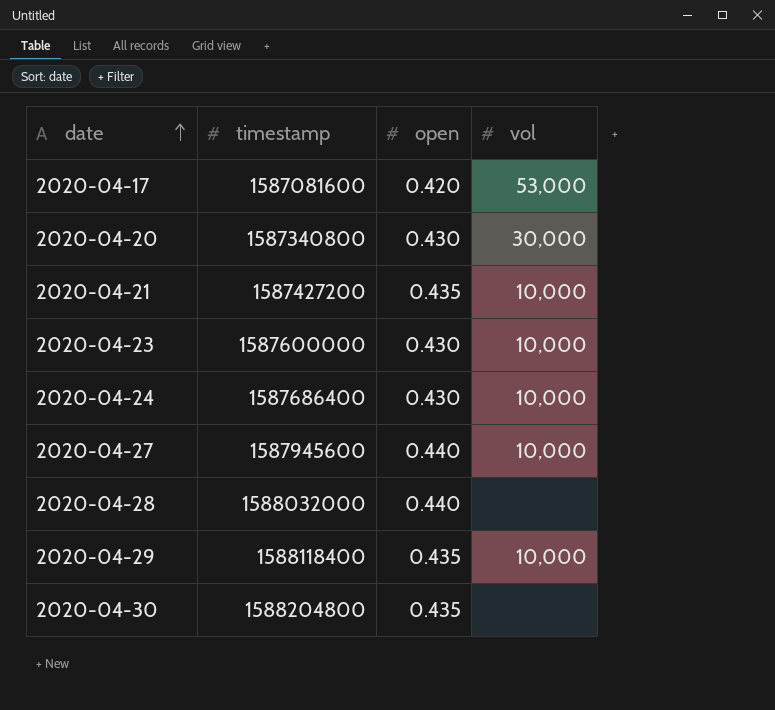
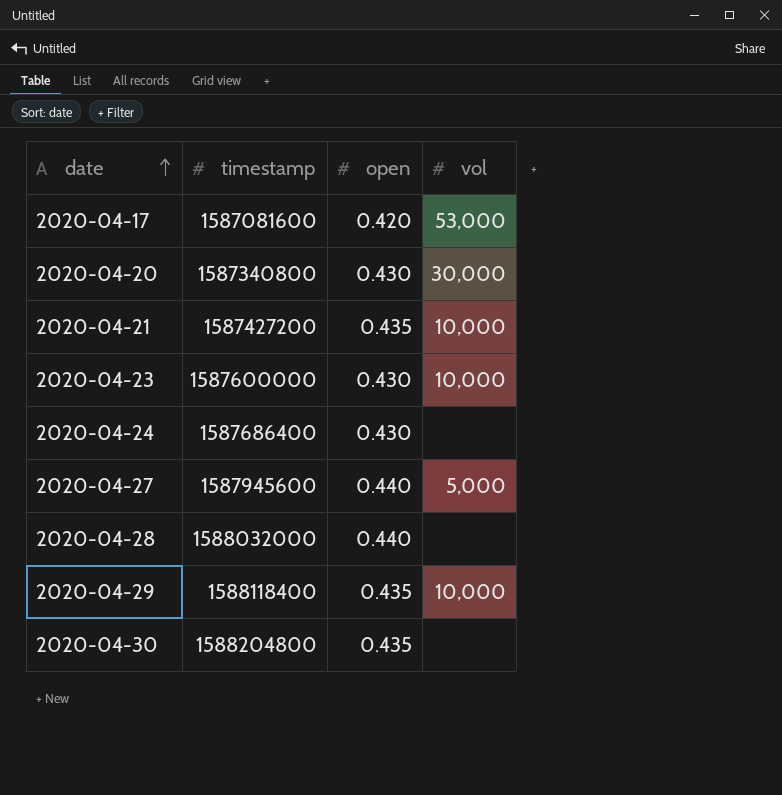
2020-04-24 | vol: 10,000 -> none
2020-04-27 | vol: 10,000 -> 5,000

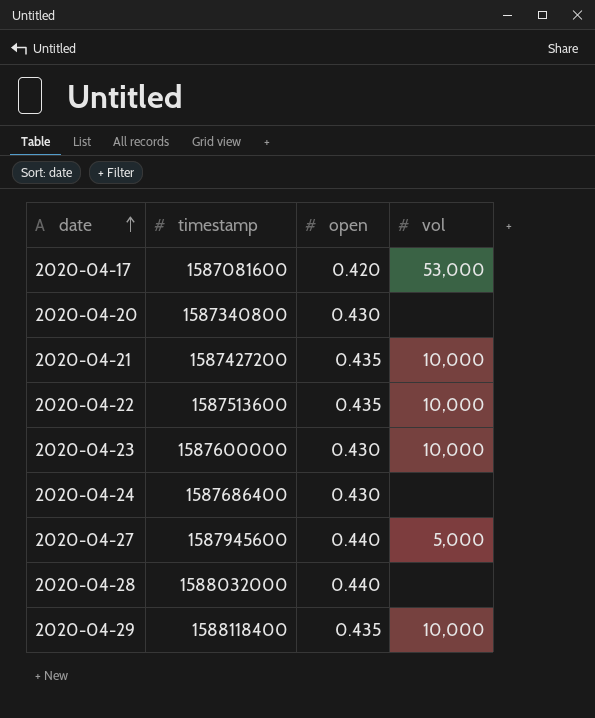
row 2020-04-30: 1588204800 | 0.435 | none -> none
2020-04-20 | vol: 30,000 -> none
row 2020-04-22: none -> 1587513600 | 0.435 | 10,000

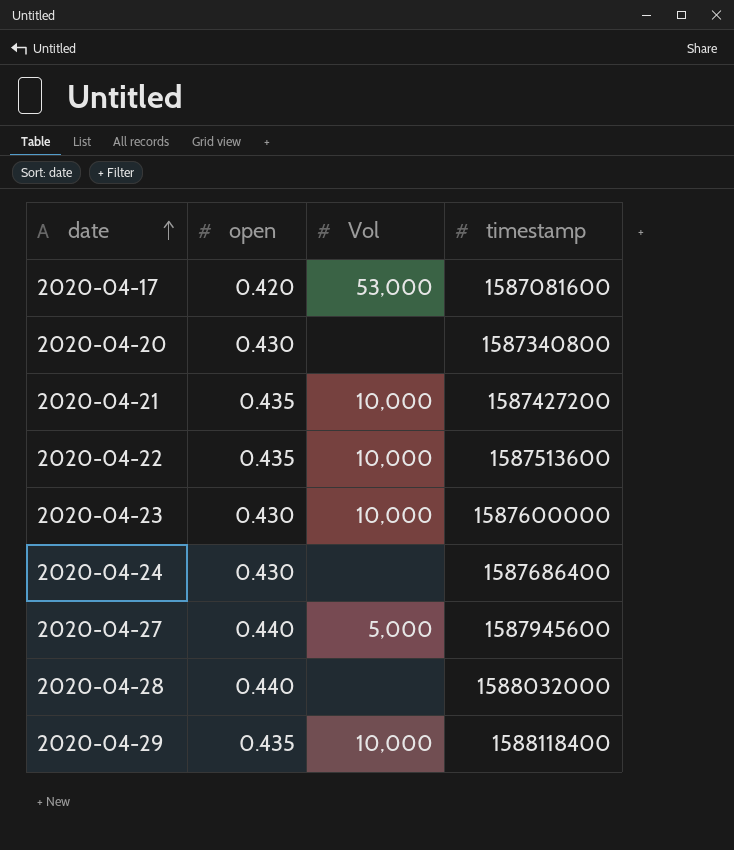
column name: vol -> Vol
column timestamp | position: 2 -> 4

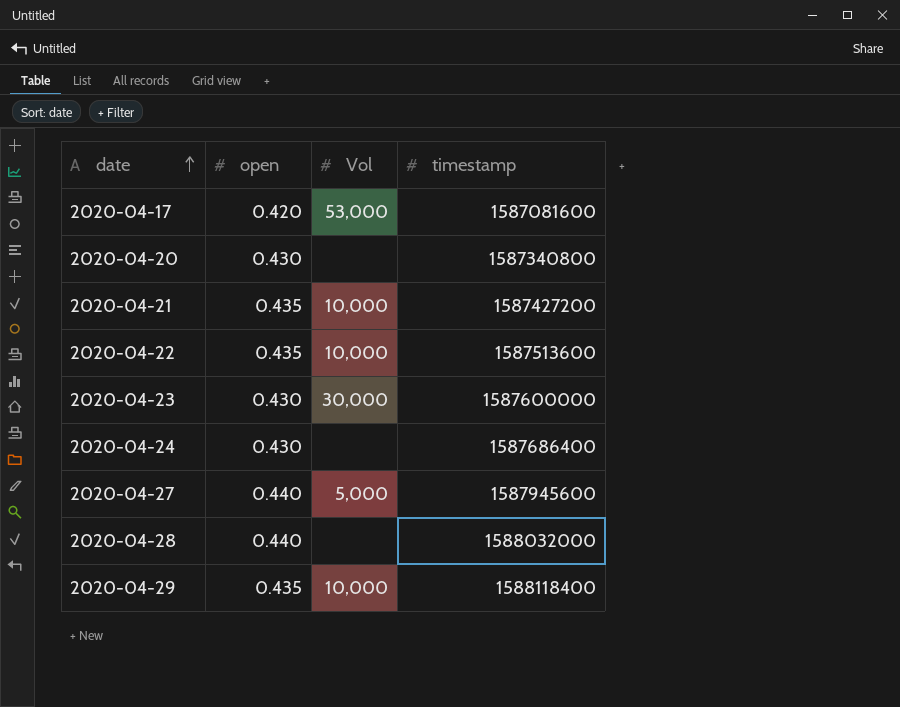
2020-04-23 | Vol: 10,000 -> 30,000

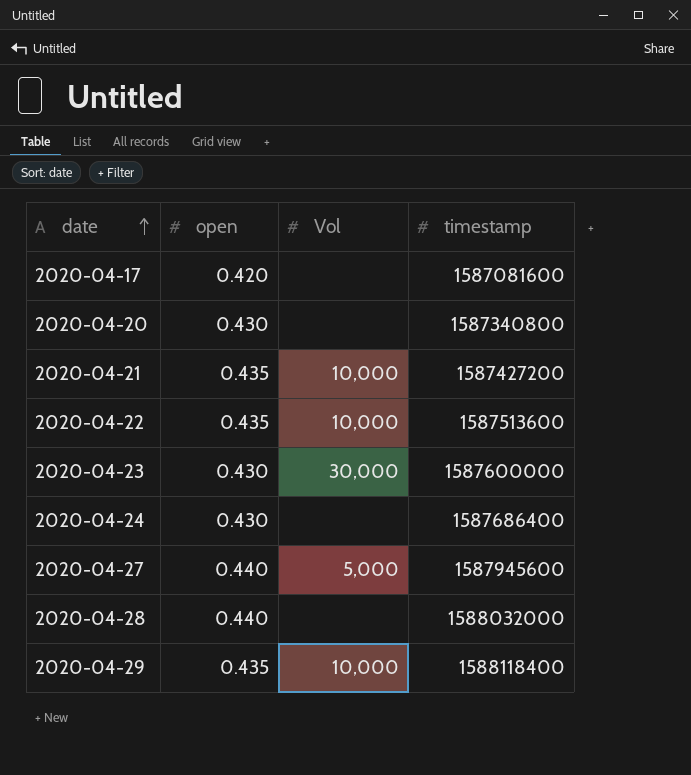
2020-04-17 | Vol: 53,000 -> none

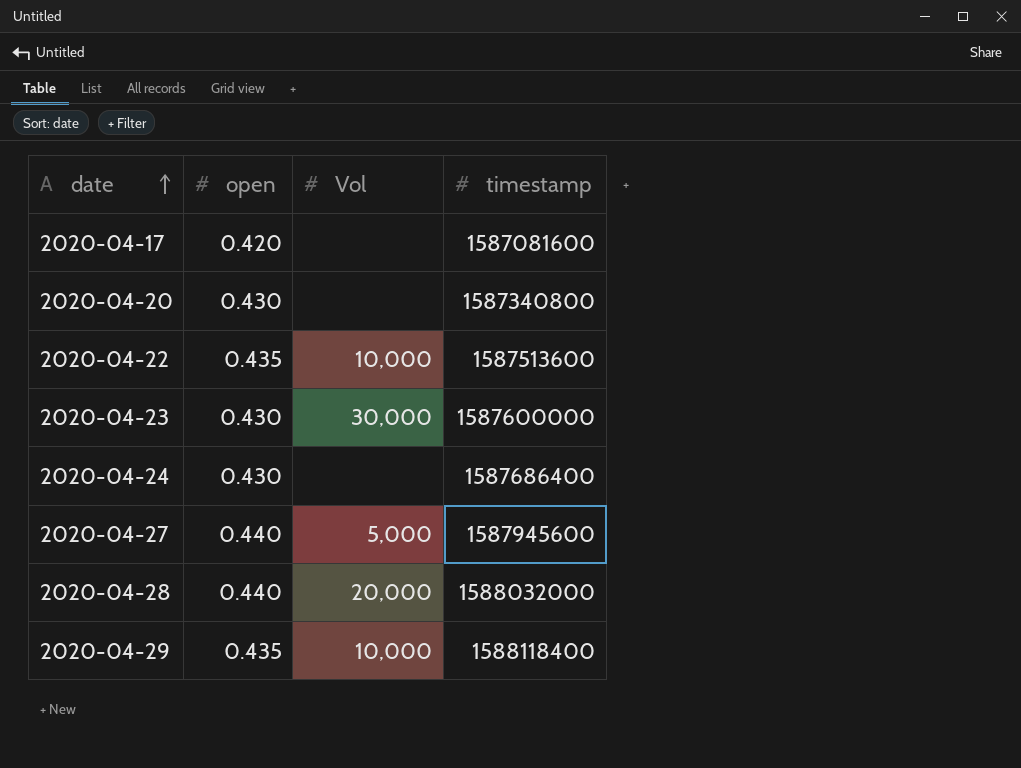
row 2020-04-21: 0.435 | 10,000 | 1587427200 -> none
2020-04-28 | Vol: none -> 20,000

